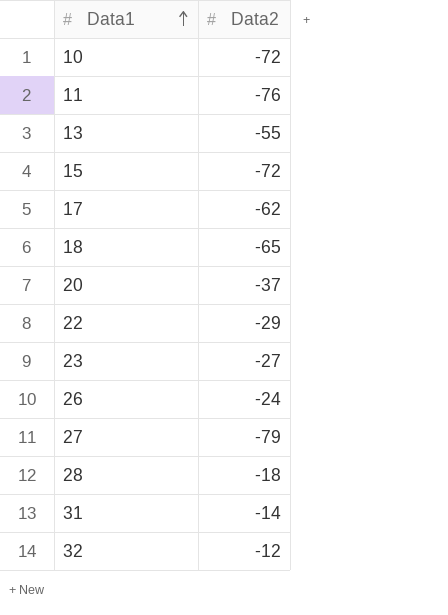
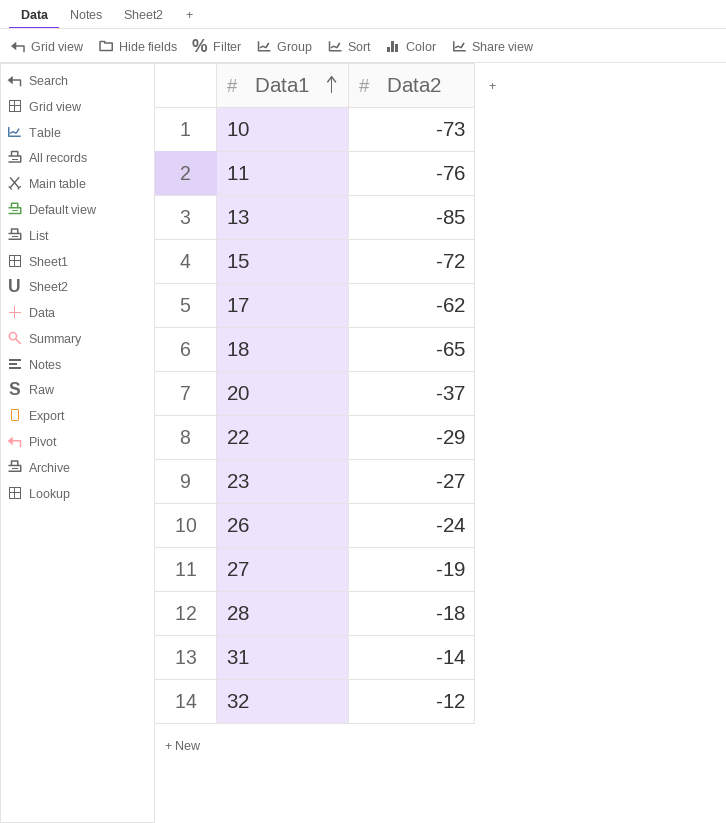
10 | Data2: -72 -> -73
13 | Data2: -55 -> -85
27 | Data2: -79 -> -19

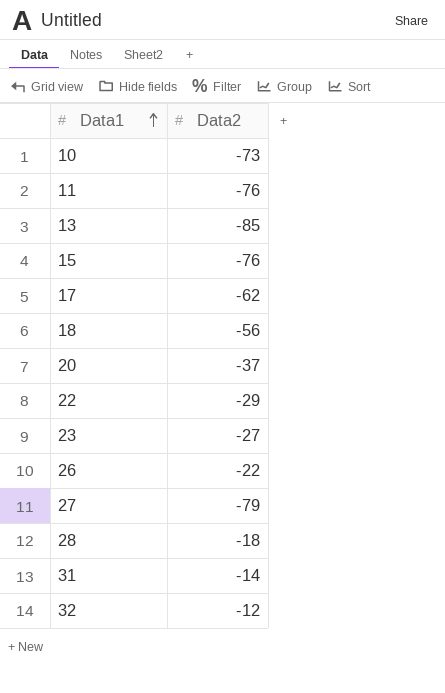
15 | Data2: -72 -> -76
18 | Data2: -65 -> -56
26 | Data2: -24 -> -22
27 | Data2: -19 -> -79

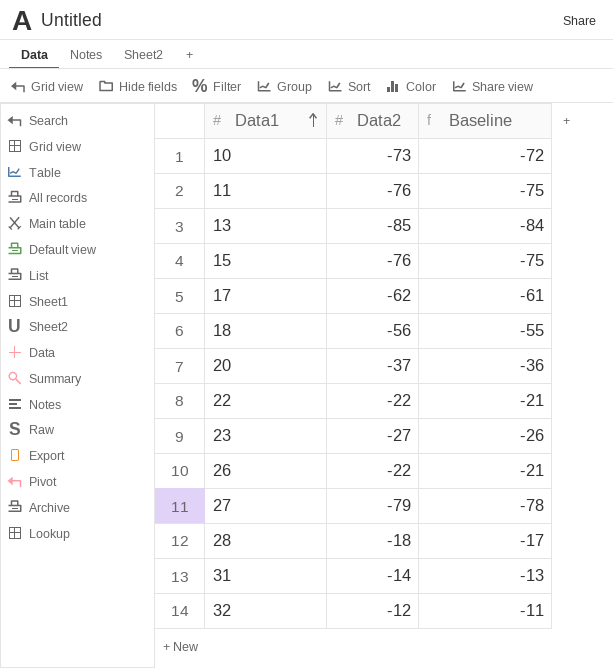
column Baseline | formula: none -> [Data2] + 1
22 | Data2: -29 -> -22

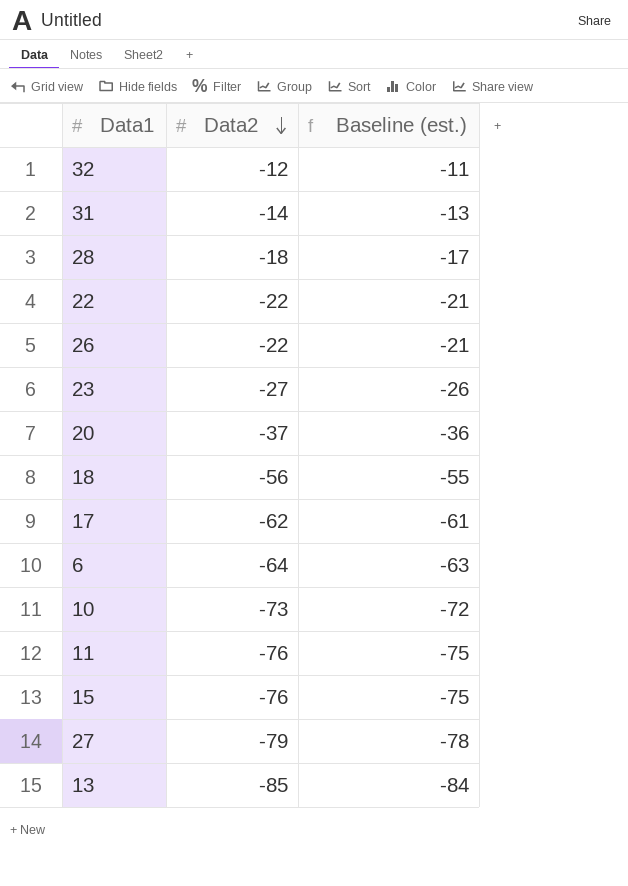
row order: Data1 ascending -> Data2 descending
column name: Baseline -> Baseline (est.)
row 6: none -> -64 | -63

